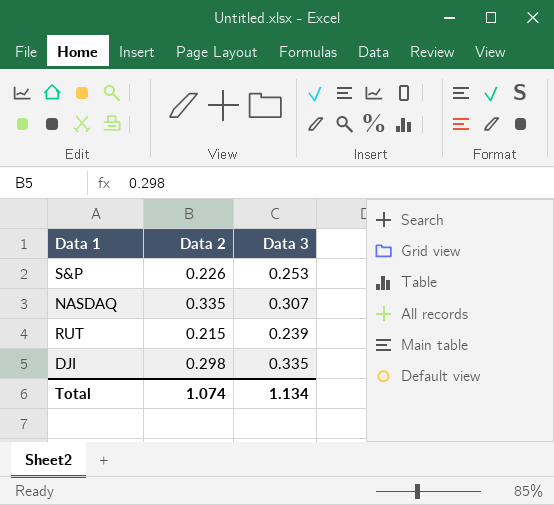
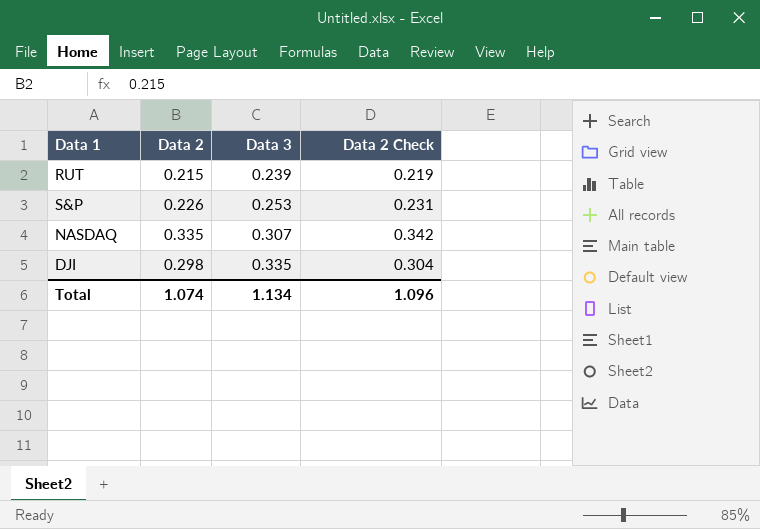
row order: none -> Data 3 ascending
column Data 2 Check | formula: none -> [Data 2] * 1.02

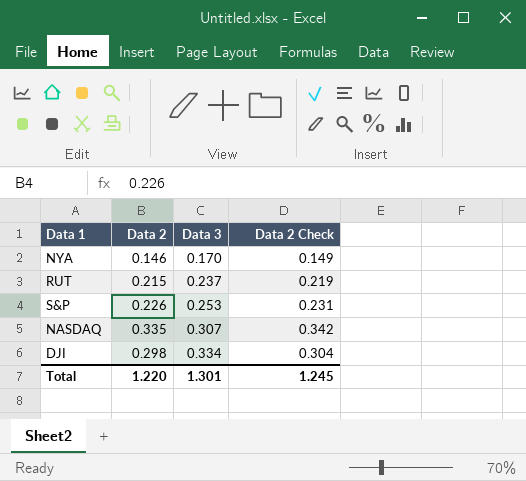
row NYA: none -> 0.146 | 0.170 | 0.149
RUT | Data 3: 0.239 -> 0.237
DJI | Data 3: 0.335 -> 0.334
Total | Data 2: 1.074 -> 1.220
Total | Data 3: 1.134 -> 1.301
Total | Data 2 Check: 1.096 -> 1.245

